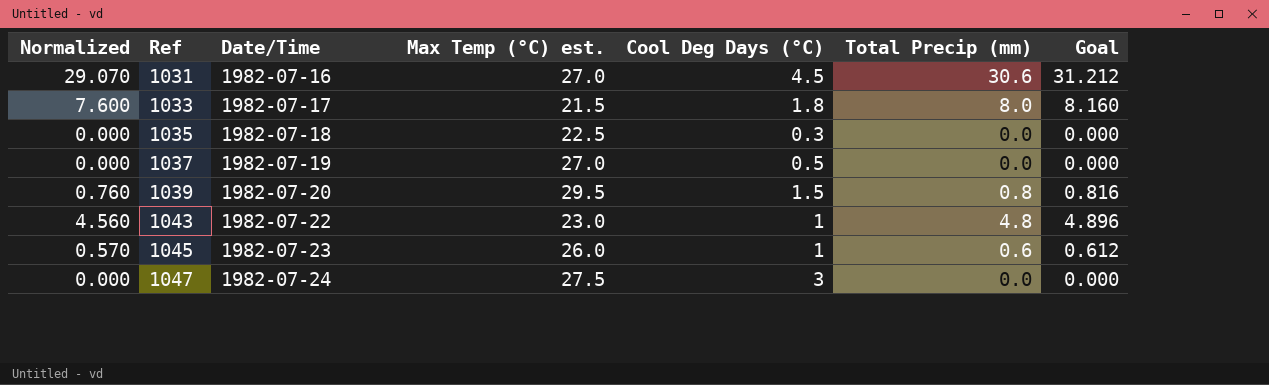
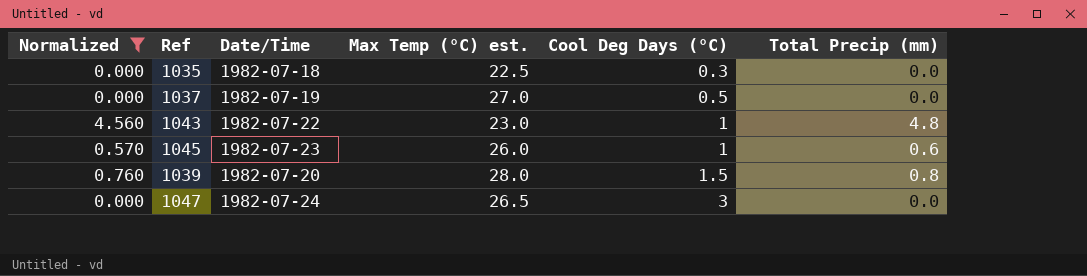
filter: none -> Normalized <= 4.560
row order: Ref ascending -> Cool Deg Days (°C) ascending
column Goal | formula: [Total Precip (mm)] * 1.02 -> none
1039 | Max Temp (°C) est.: 29.5 -> 28.0
1047 | Max Temp (°C) est.: 27.5 -> 26.5

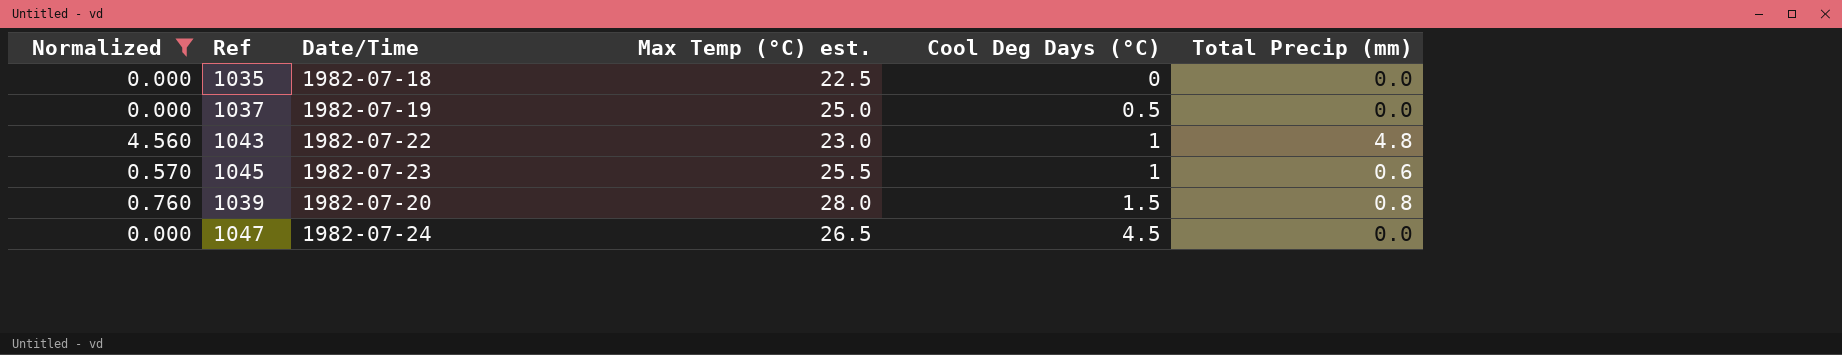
1035 | Cool Deg Days (°C): 0.3 -> 0
1037 | Max Temp (°C) est.: 27.0 -> 25.0
1045 | Max Temp (°C) est.: 26.0 -> 25.5
1047 | Cool Deg Days (°C): 3 -> 4.5

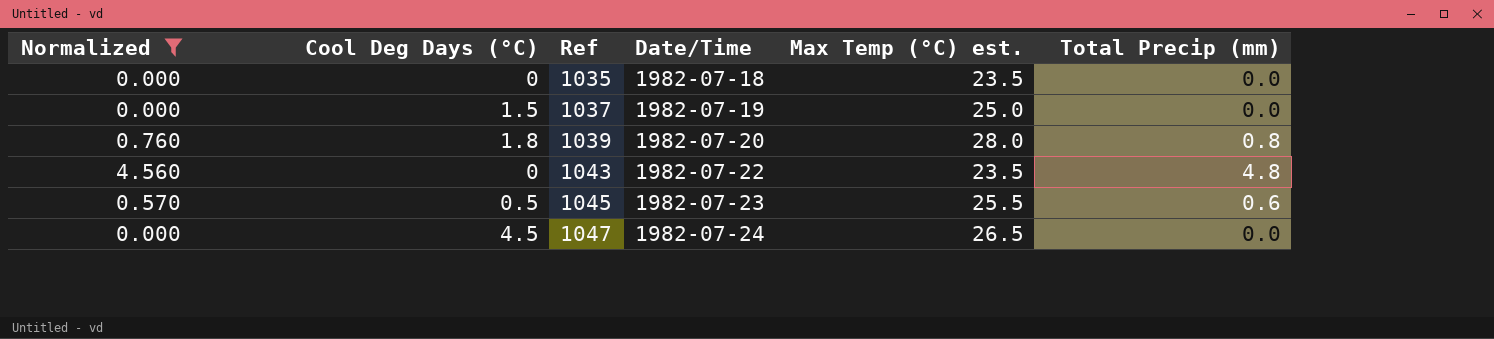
row order: Cool Deg Days (°C) ascending -> Ref ascending
column Cool Deg Days (°C) | position: 5 -> 2
1035 | Max Temp (°C) est.: 22.5 -> 23.5
1037 | Cool Deg Days (°C): 0.5 -> 1.5
1039 | Cool Deg Days (°C): 1.5 -> 1.8
1043 | Cool Deg Days (°C): 1 -> 0
1043 | Max Temp (°C) est.: 23.0 -> 23.5
1045 | Cool Deg Days (°C): 1 -> 0.5

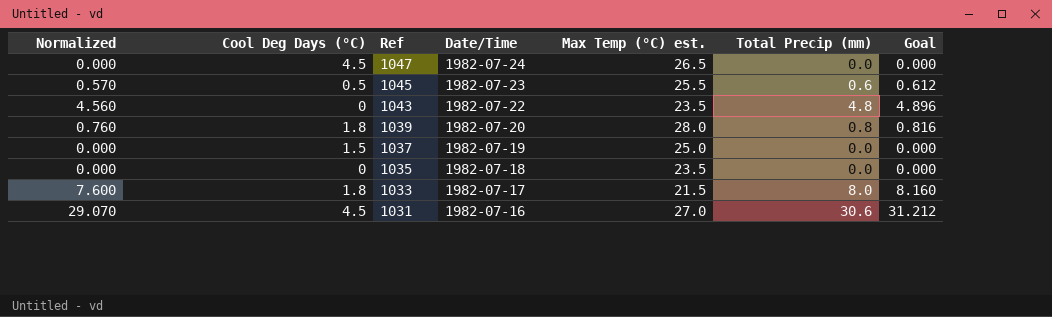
filter: Normalized <= 4.560 -> none
row order: Ref ascending -> Ref descending
column Goal | formula: none -> [Total Precip (mm)] * 1.02

